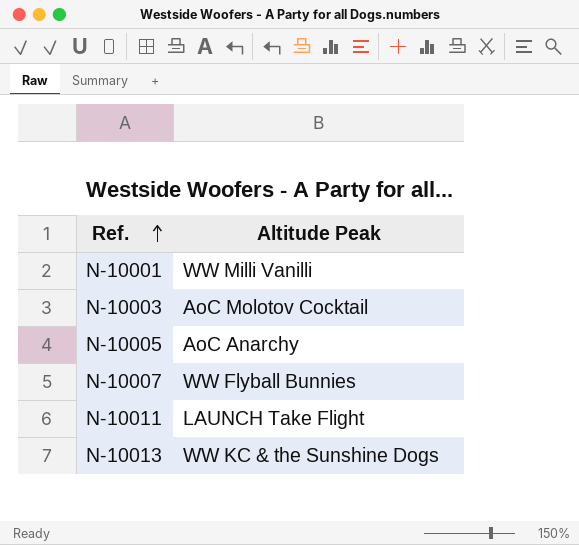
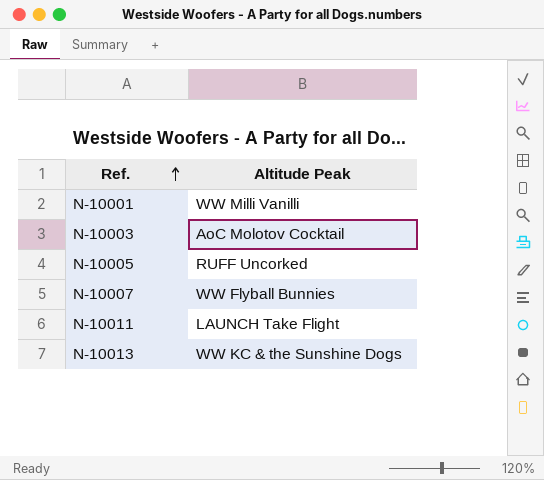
N-10005 | Altitude Peak: AoC Anarchy -> RUFF Uncorked

